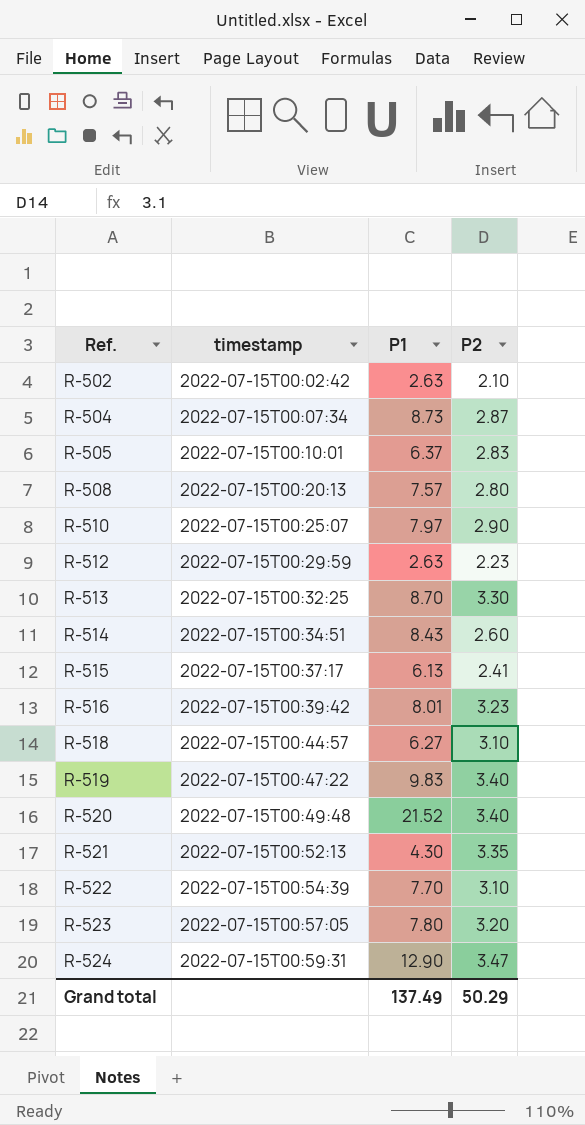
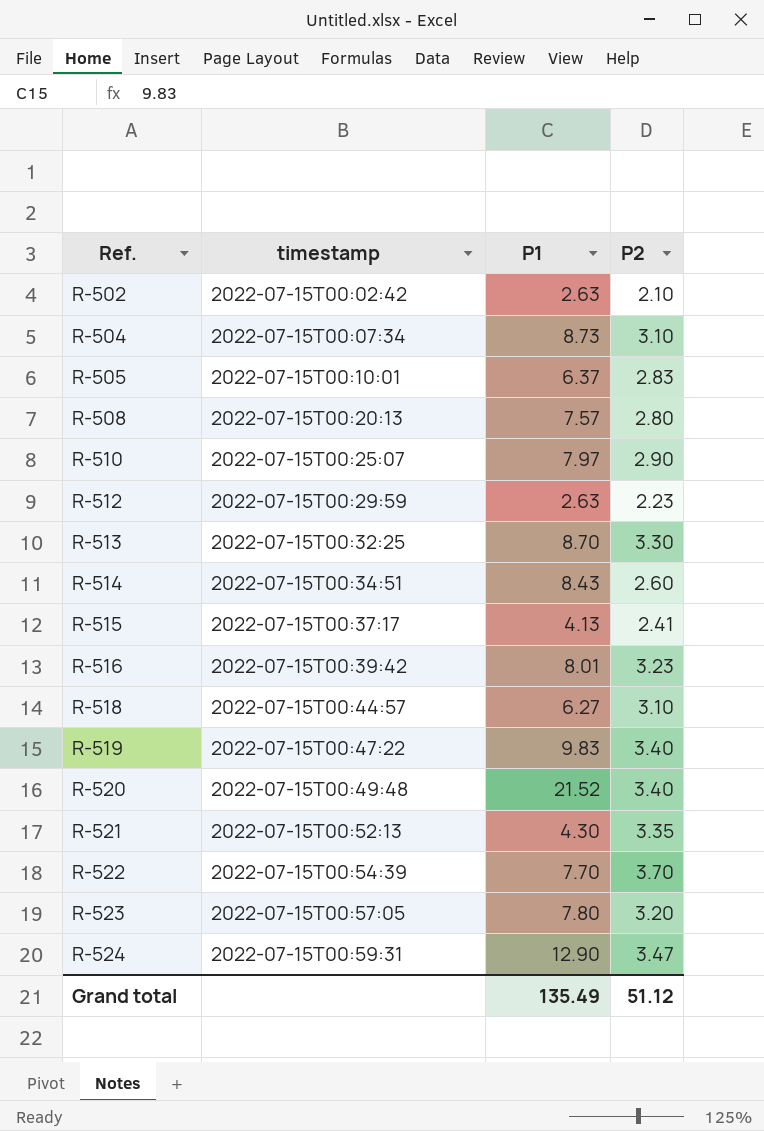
R-504 | P2: 2.87 -> 3.10
R-515 | P1: 6.13 -> 4.13
R-522 | P2: 3.10 -> 3.70
Grand total | P1: 137.49 -> 135.49
Grand total | P2: 50.29 -> 51.12

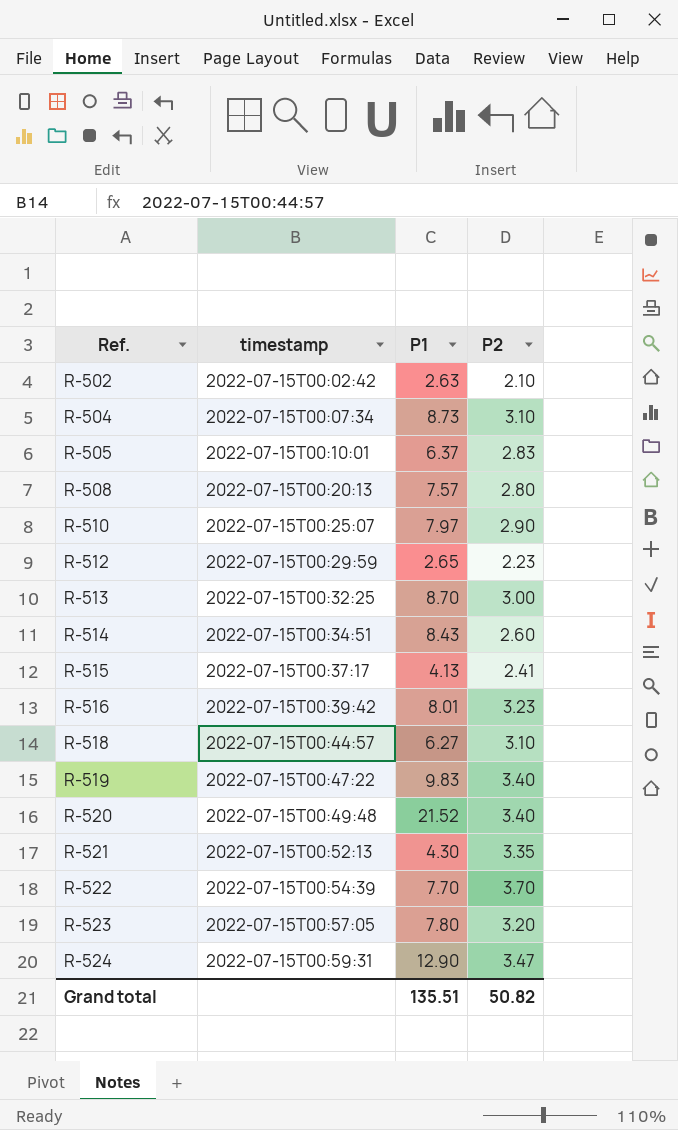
R-512 | P1: 2.63 -> 2.65
R-513 | P2: 3.30 -> 3.00
Grand total | P1: 135.49 -> 135.51
Grand total | P2: 51.12 -> 50.82

